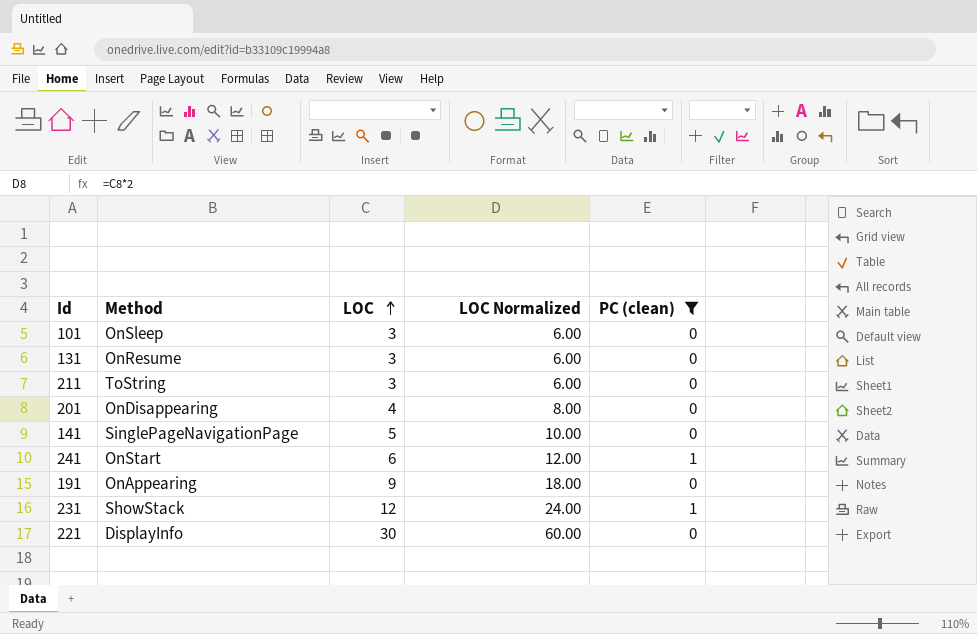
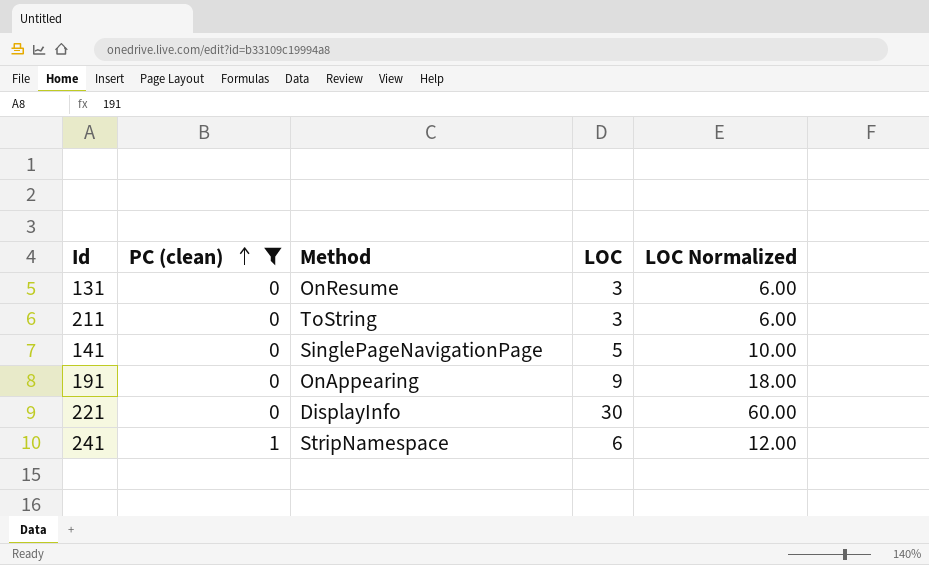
row order: LOC ascending -> PC (clean) ascending
column PC (clean) | position: 5 -> 2
row 101: OnSleep | 3 | 6.00 | 0 -> none
row 201: OnDisappearing | 4 | 8.00 | 0 -> none
row 231: ShowStack | 12 | 24.00 | 1 -> none
241 | Method: OnStart -> StripNamespace

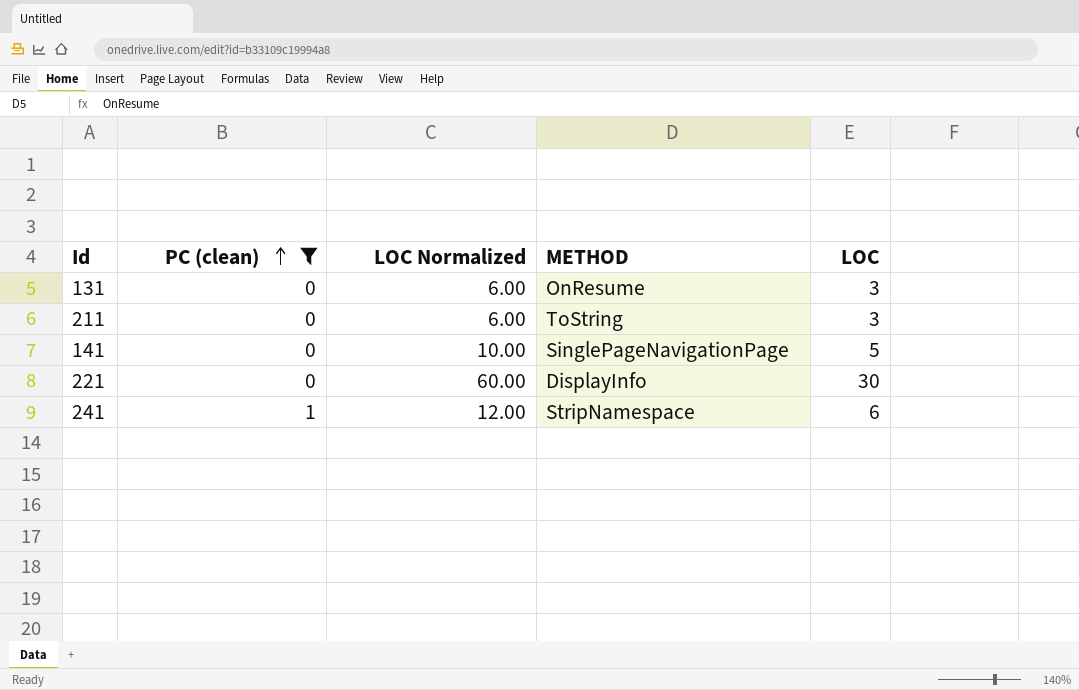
column LOC Normalized | position: 5 -> 3
column name: Method -> METHOD
row 191: 0 | OnAppearing | 9 | 18.00 -> none

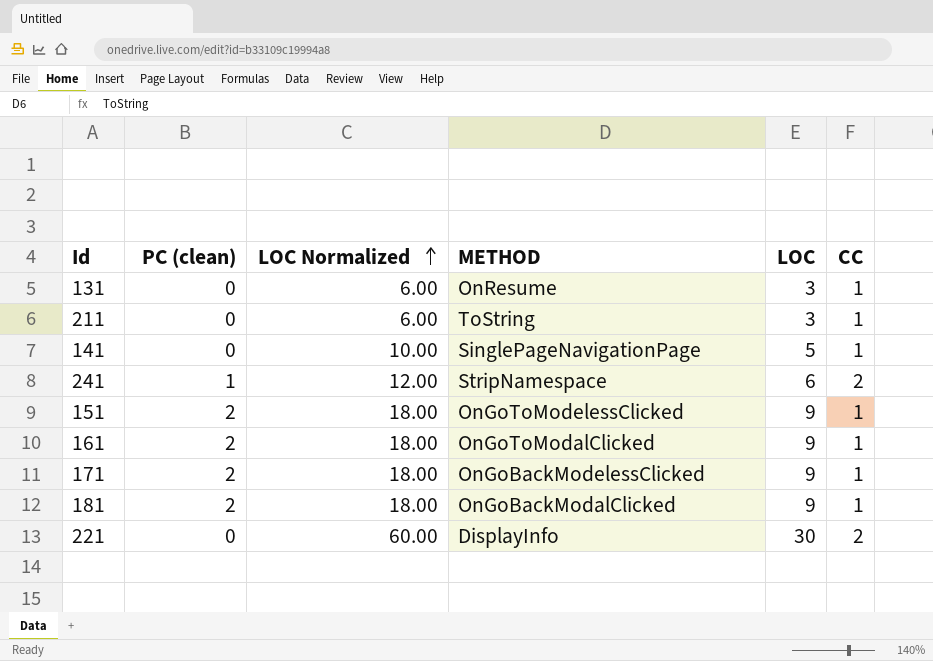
filter: PC (clean) != 2 -> none
row order: PC (clean) ascending -> LOC Normalized ascending
column CC | position: none -> 6

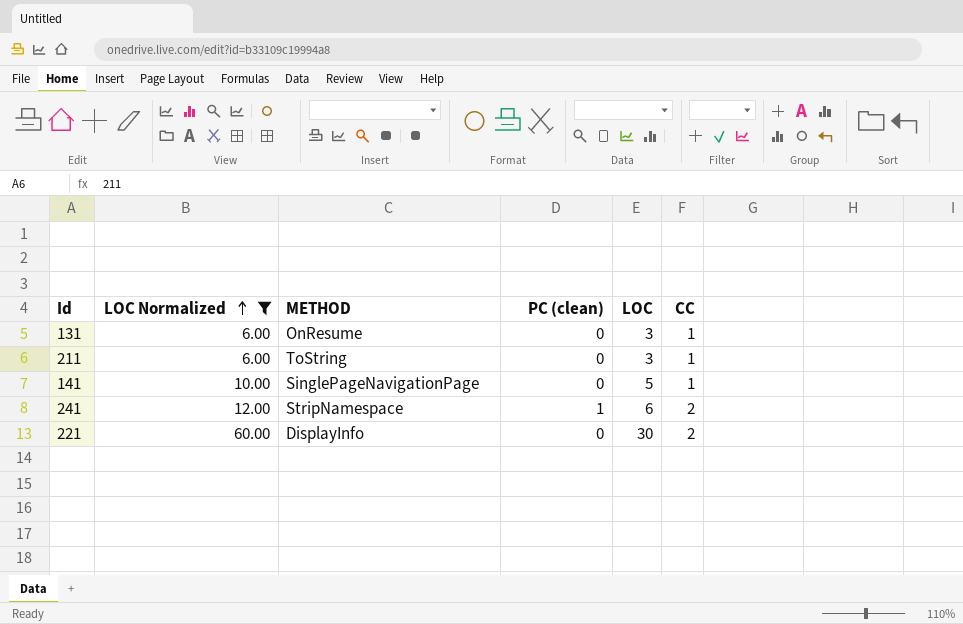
filter: none -> LOC Normalized != 18.00
column PC (clean) | position: 2 -> 4

